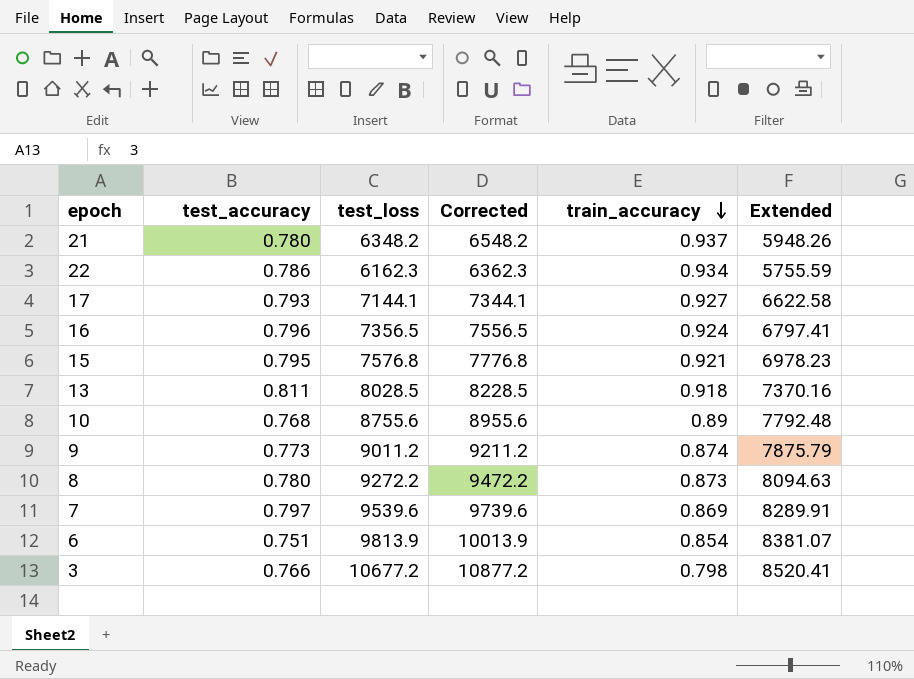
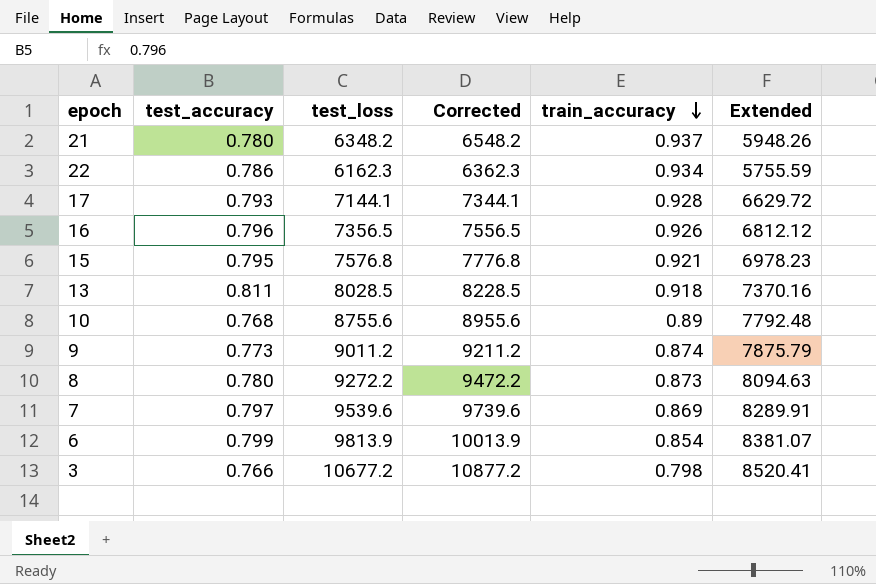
17 | train_accuracy: 0.927 -> 0.928
17 | Extended: 6622.58 -> 6629.72
16 | train_accuracy: 0.924 -> 0.926
16 | Extended: 6797.41 -> 6812.12
6 | test_accuracy: 0.751 -> 0.799

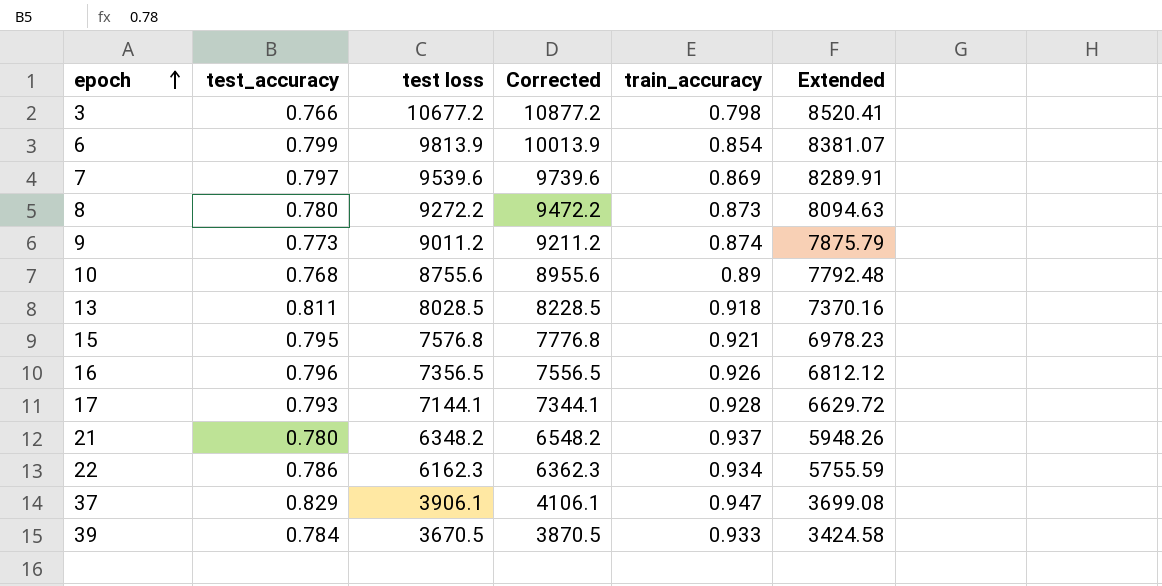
row order: train_accuracy descending -> epoch ascending
column name: test_loss -> test loss
row 37: none -> 0.829 | 3906.1 | 4106.1 | 0.947 | 3699.08
row 39: none -> 0.784 | 3670.5 | 3870.5 | 0.933 | 3424.58

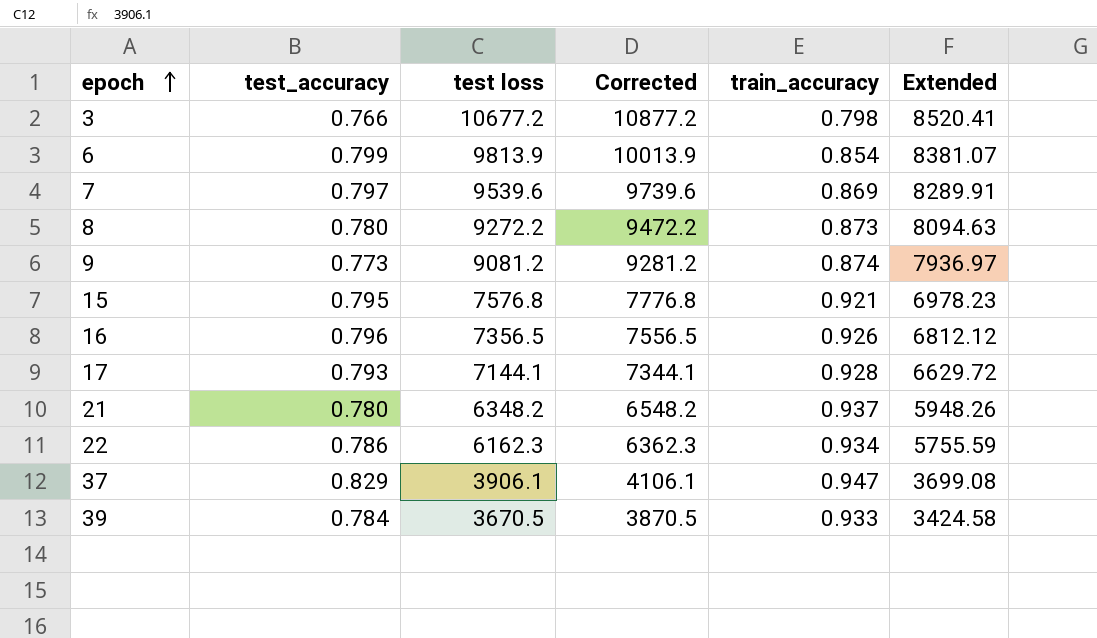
row 10: 0.768 | 8755.6 | 8955.6 | 0.89 | 7792.48 -> none
row 13: 0.811 | 8028.5 | 8228.5 | 0.918 | 7370.16 -> none
9 | test loss: 9011.2 -> 9081.2
9 | Corrected: 9211.2 -> 9281.2
9 | Extended: 7875.79 -> 7936.97

